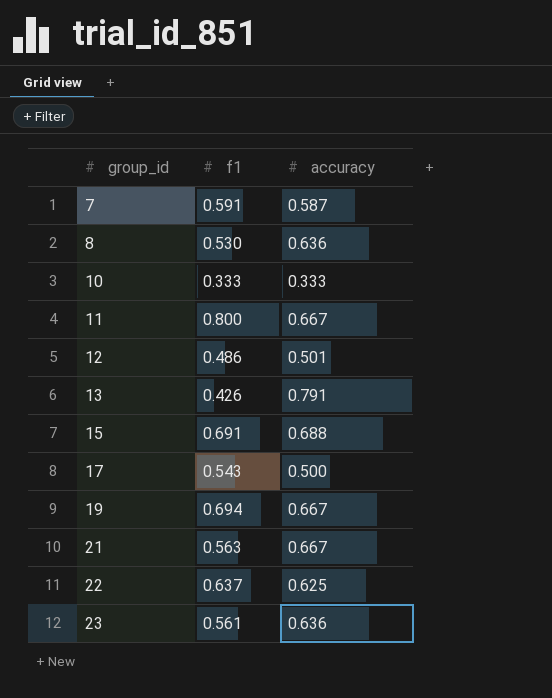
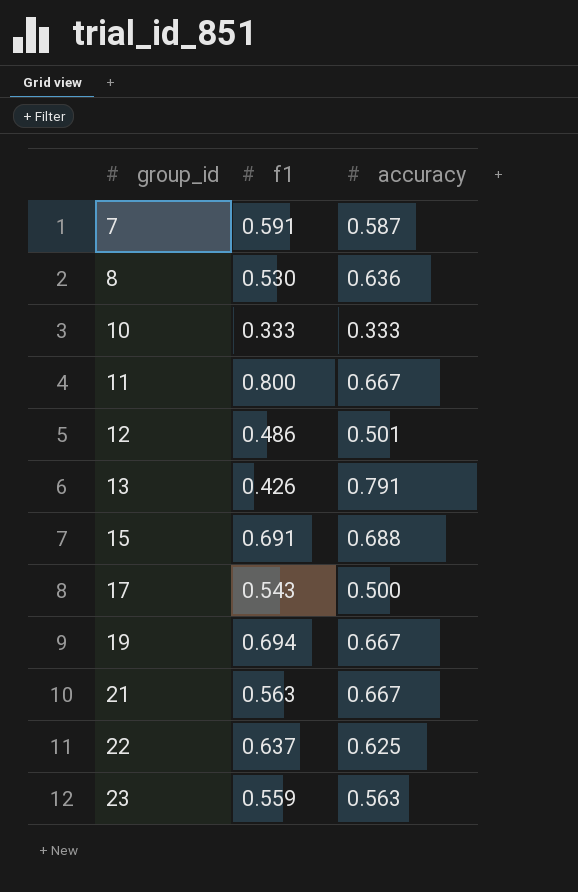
23 | f1: 0.561 -> 0.559
23 | accuracy: 0.636 -> 0.563

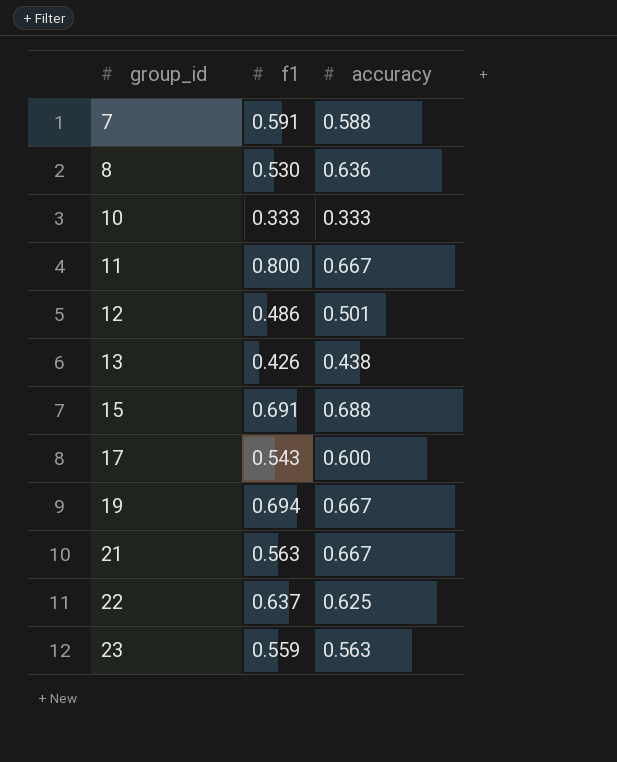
7 | accuracy: 0.587 -> 0.588
13 | accuracy: 0.791 -> 0.438
17 | accuracy: 0.500 -> 0.600

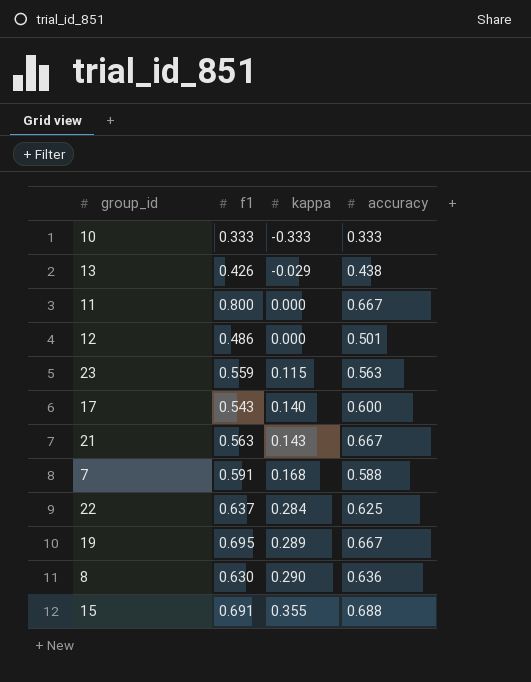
row order: group_id ascending -> kappa ascending
column kappa | position: none -> 3
19 | f1: 0.694 -> 0.695
8 | f1: 0.530 -> 0.630

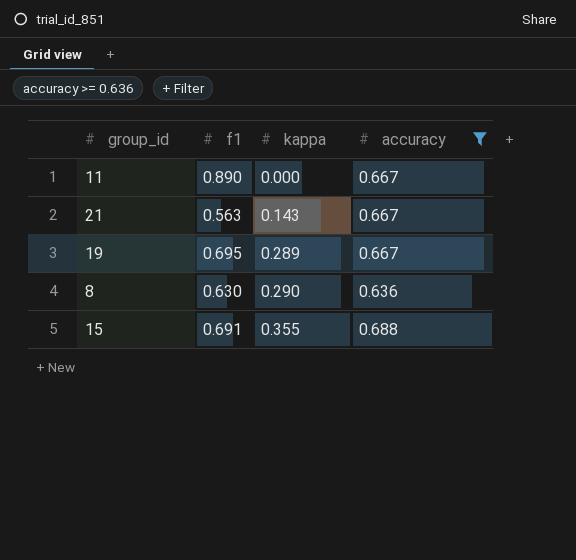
filter: none -> accuracy >= 0.636
11 | f1: 0.800 -> 0.890

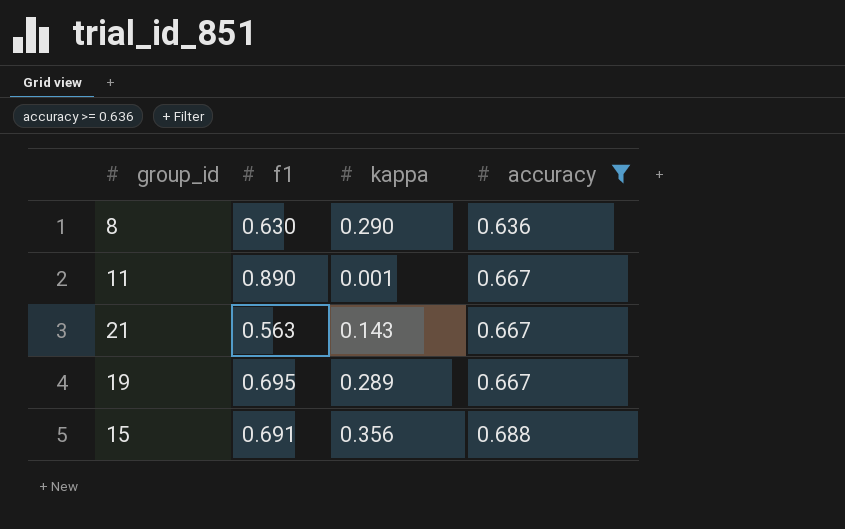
row order: kappa ascending -> accuracy ascending
11 | kappa: 0.000 -> 0.001
15 | kappa: 0.355 -> 0.356

